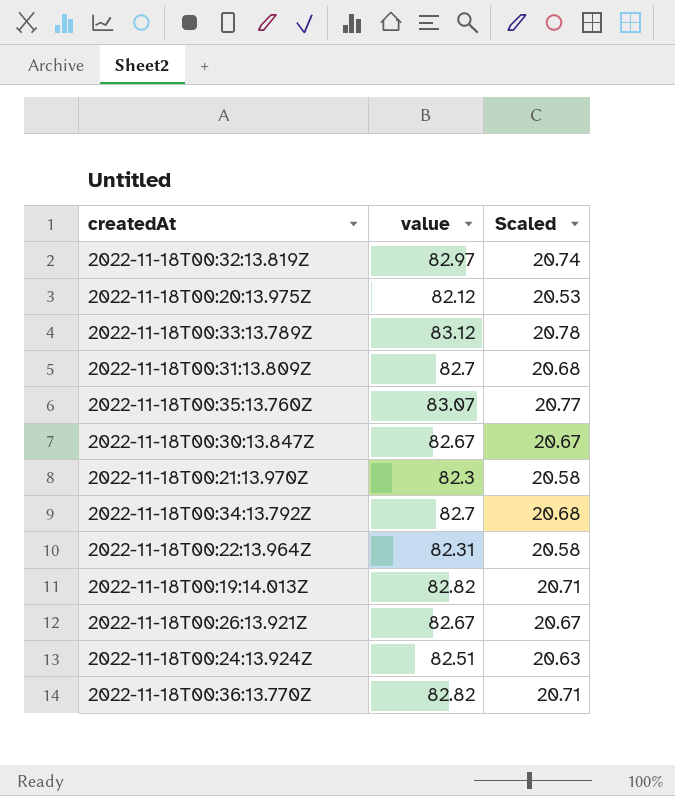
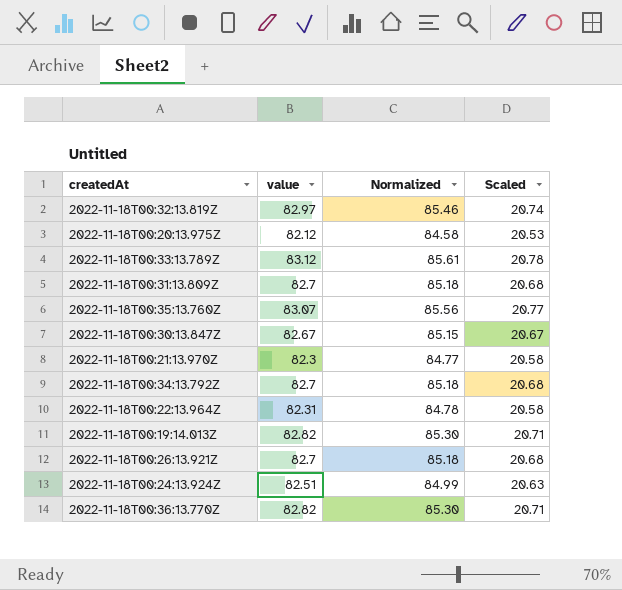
column Normalized | formula: none -> [value] * 1.03
2022-11-18T00:26:13.921Z | value: 82.67 -> 82.7
2022-11-18T00:26:13.921Z | Scaled: 20.67 -> 20.68

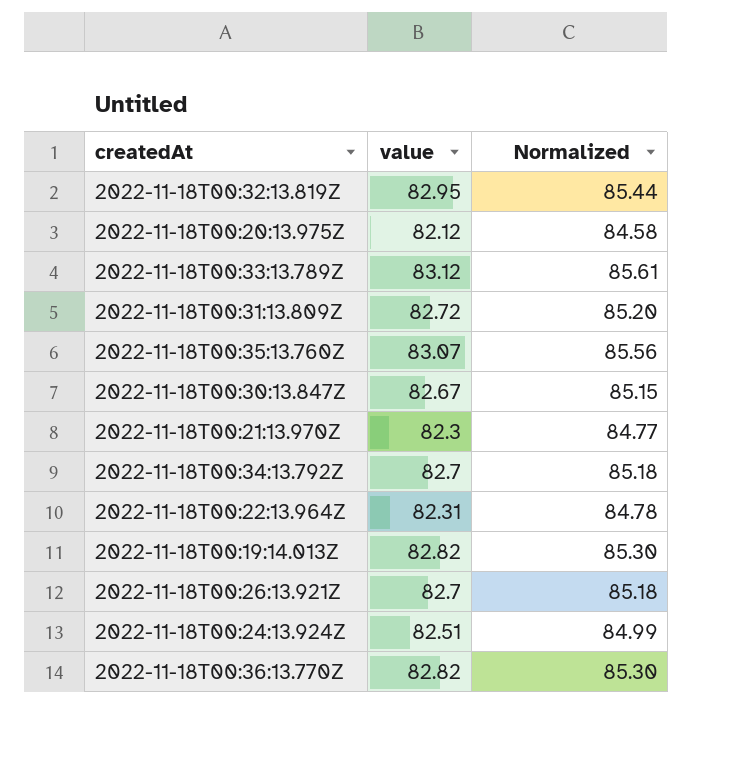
column Scaled | formula: [value] * 0.25 -> none
2022-11-18T00:32:13.819Z | value: 82.97 -> 82.95
2022-11-18T00:32:13.819Z | Normalized: 85.46 -> 85.44
2022-11-18T00:31:13.809Z | value: 82.7 -> 82.72
2022-11-18T00:31:13.809Z | Normalized: 85.18 -> 85.20

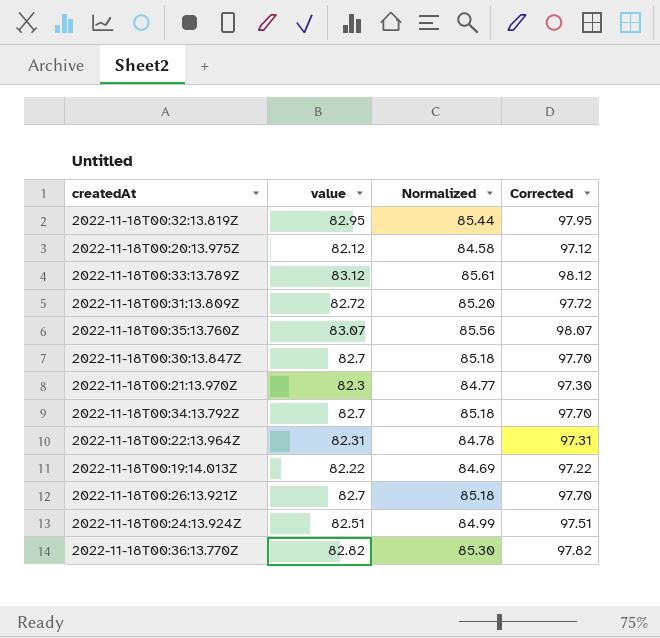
column Corrected | formula: none -> [value] + 15
2022-11-18T00:30:13.847Z | value: 82.67 -> 82.7
2022-11-18T00:30:13.847Z | Normalized: 85.15 -> 85.18
2022-11-18T00:19:14.013Z | value: 82.82 -> 82.22
2022-11-18T00:19:14.013Z | Normalized: 85.30 -> 84.69

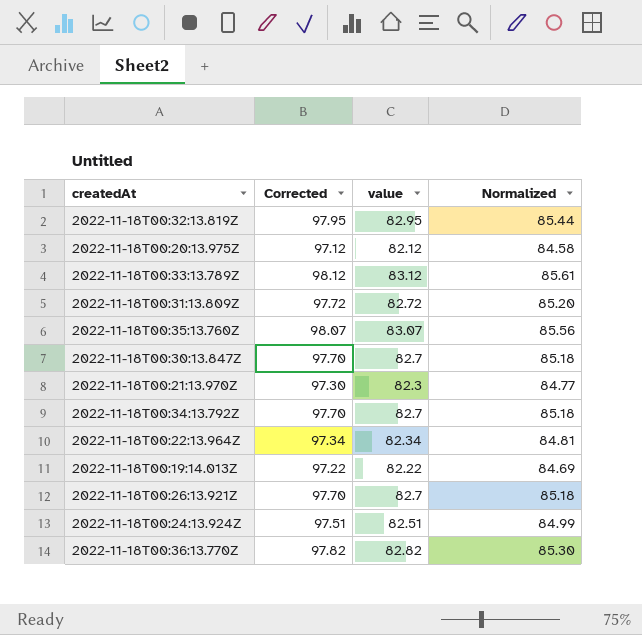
column Corrected | position: 4 -> 2
2022-11-18T00:22:13.964Z | Corrected: 97.31 -> 97.34
2022-11-18T00:22:13.964Z | value: 82.31 -> 82.34
2022-11-18T00:22:13.964Z | Normalized: 84.78 -> 84.81

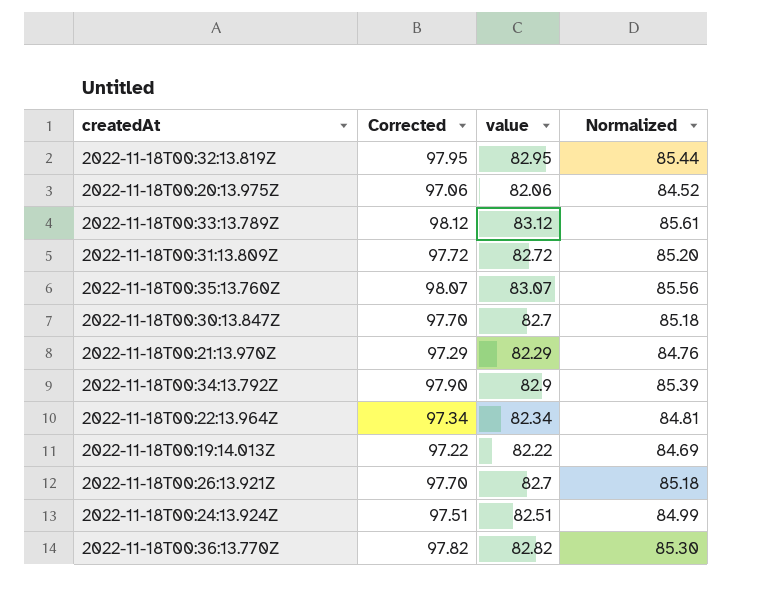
2022-11-18T00:20:13.975Z | Corrected: 97.12 -> 97.06
2022-11-18T00:20:13.975Z | value: 82.12 -> 82.06
2022-11-18T00:20:13.975Z | Normalized: 84.58 -> 84.52
2022-11-18T00:21:13.970Z | Corrected: 97.30 -> 97.29
2022-11-18T00:21:13.970Z | value: 82.3 -> 82.29
2022-11-18T00:21:13.970Z | Normalized: 84.77 -> 84.76
2022-11-18T00:34:13.792Z | Corrected: 97.70 -> 97.90
2022-11-18T00:34:13.792Z | value: 82.7 -> 82.9
2022-11-18T00:34:13.792Z | Normalized: 85.18 -> 85.39

